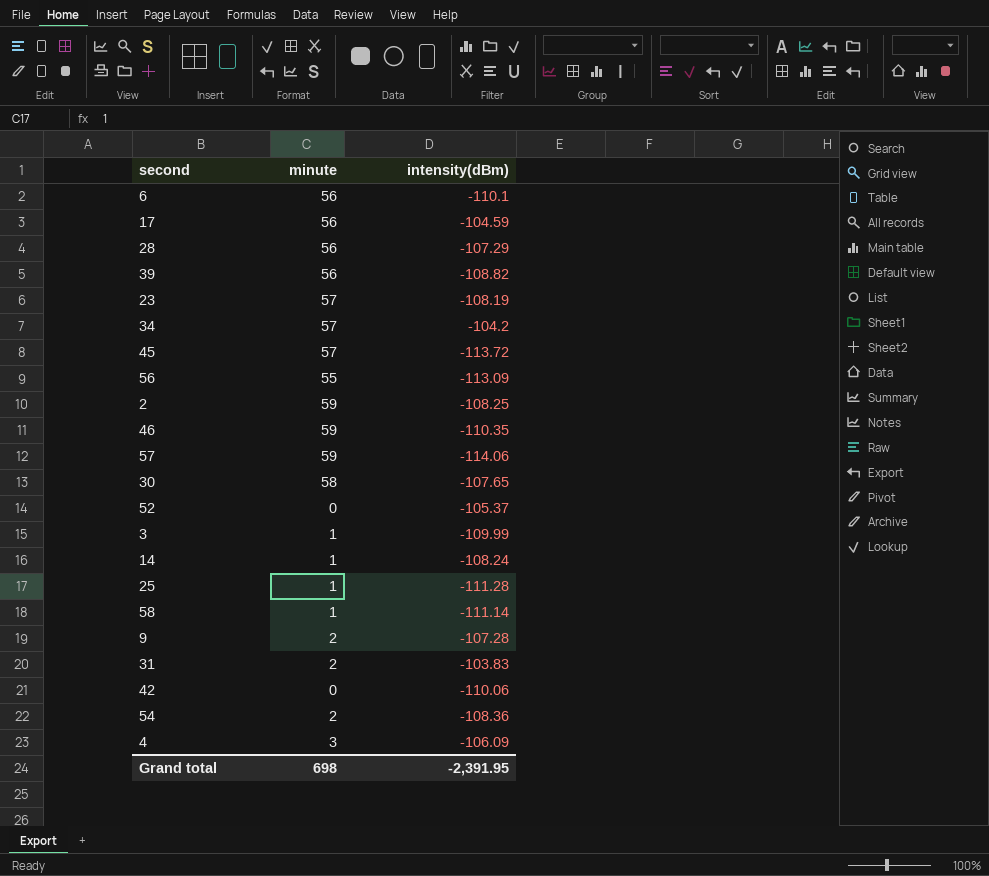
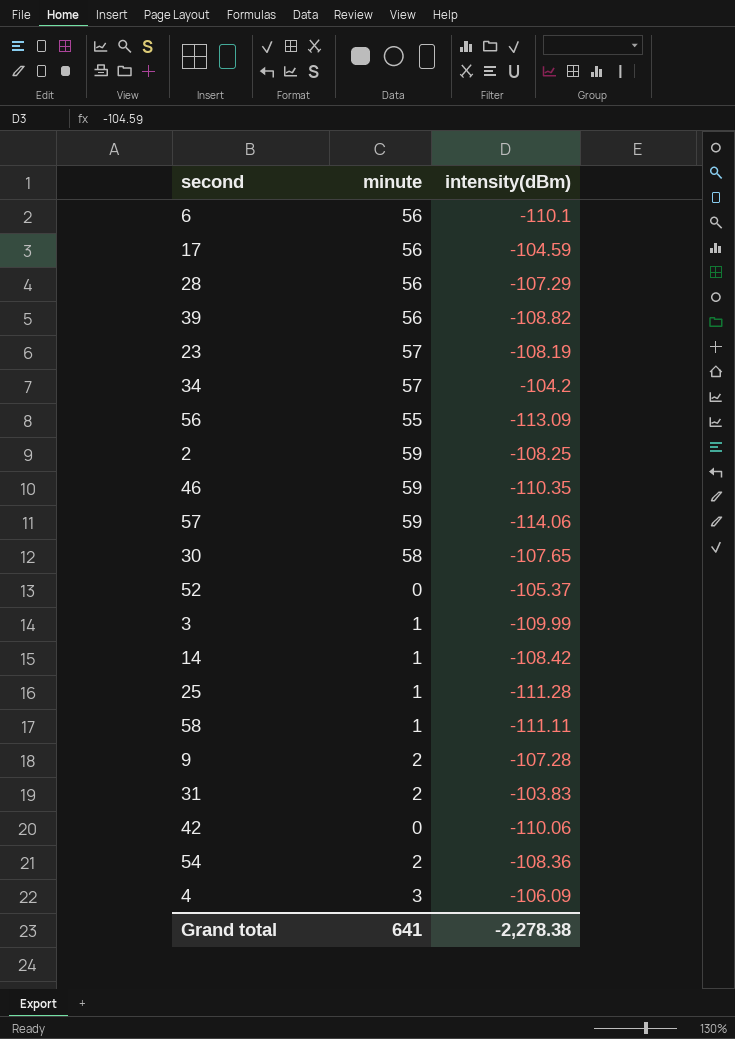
row 45: 57 | -113.72 -> none
14 | intensity(dBm): -108.24 -> -108.42
58 | intensity(dBm): -111.14 -> -111.11
Grand total | minute: 698 -> 641
Grand total | intensity(dBm): -2,391.95 -> -2,278.38

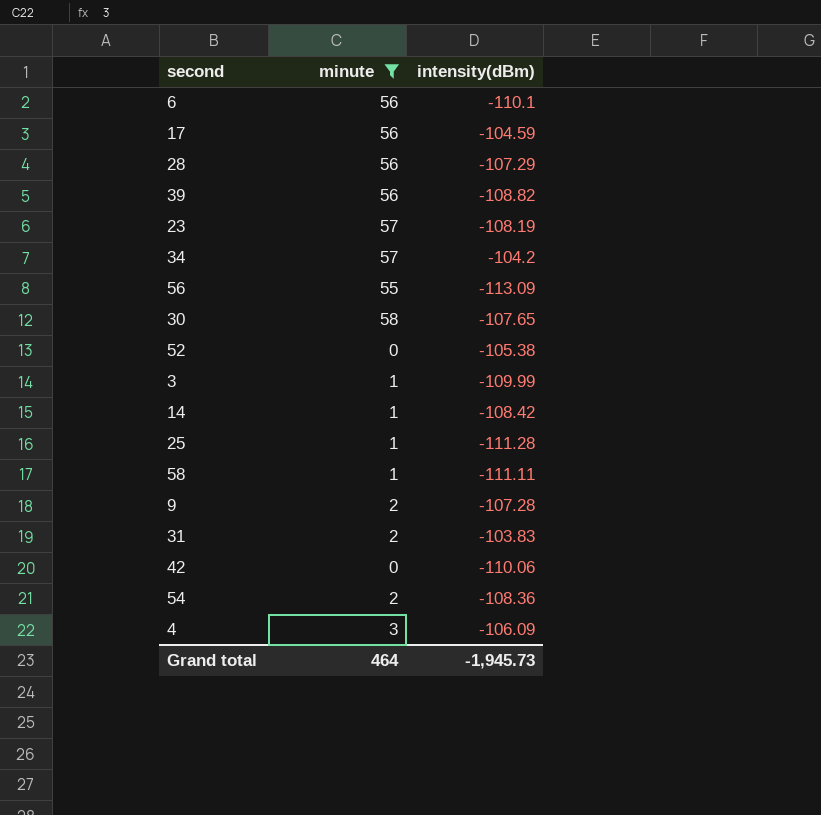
filter: none -> minute != 59
52 | intensity(dBm): -105.37 -> -105.38
Grand total | minute: 641 -> 464
Grand total | intensity(dBm): -2,278.38 -> -1,945.73

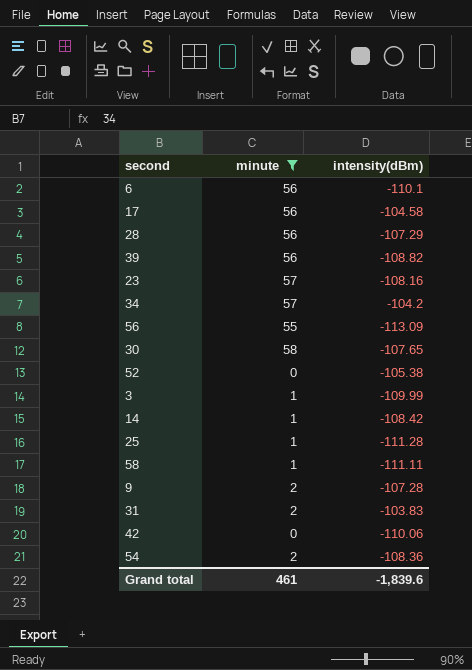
row 4: 3 | -106.09 -> none
17 | intensity(dBm): -104.59 -> -104.58
23 | intensity(dBm): -108.19 -> -108.16
Grand total | minute: 464 -> 461
Grand total | intensity(dBm): -1,945.73 -> -1,839.6

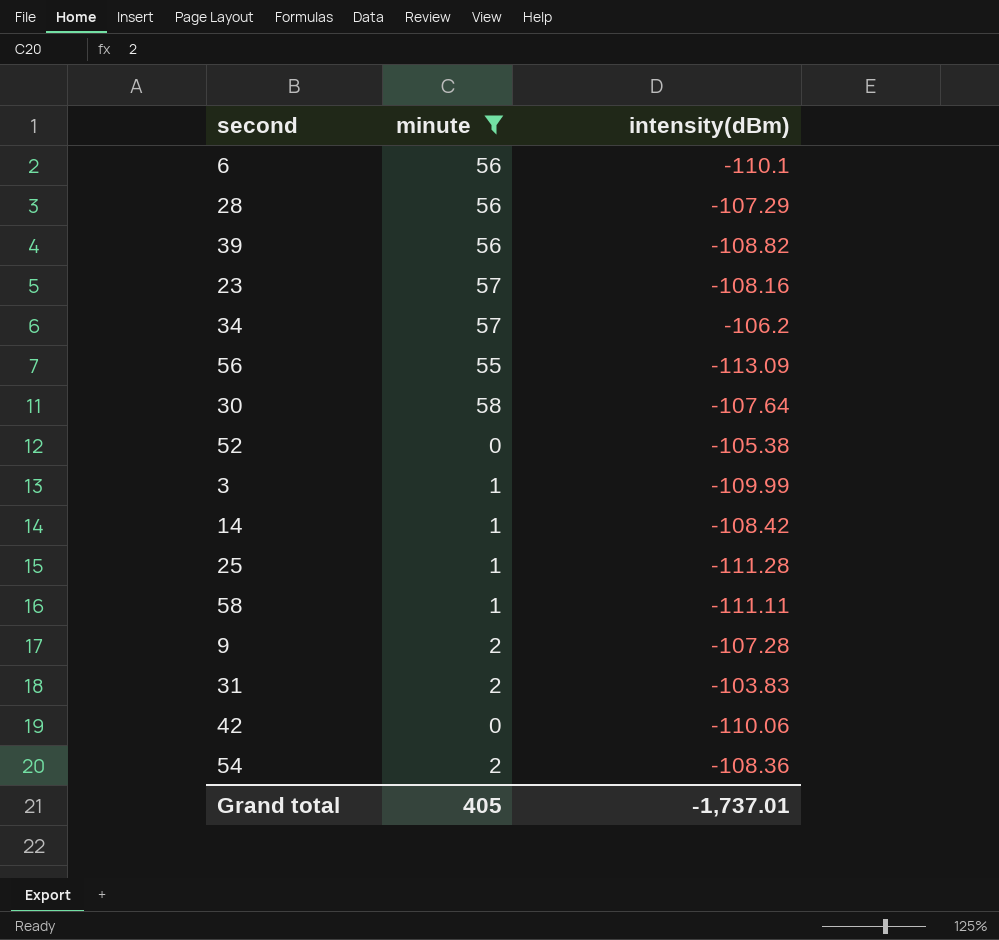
row 17: 56 | -104.58 -> none
34 | intensity(dBm): -104.2 -> -106.2
30 | intensity(dBm): -107.65 -> -107.64
Grand total | minute: 461 -> 405
Grand total | intensity(dBm): -1,839.6 -> -1,737.01

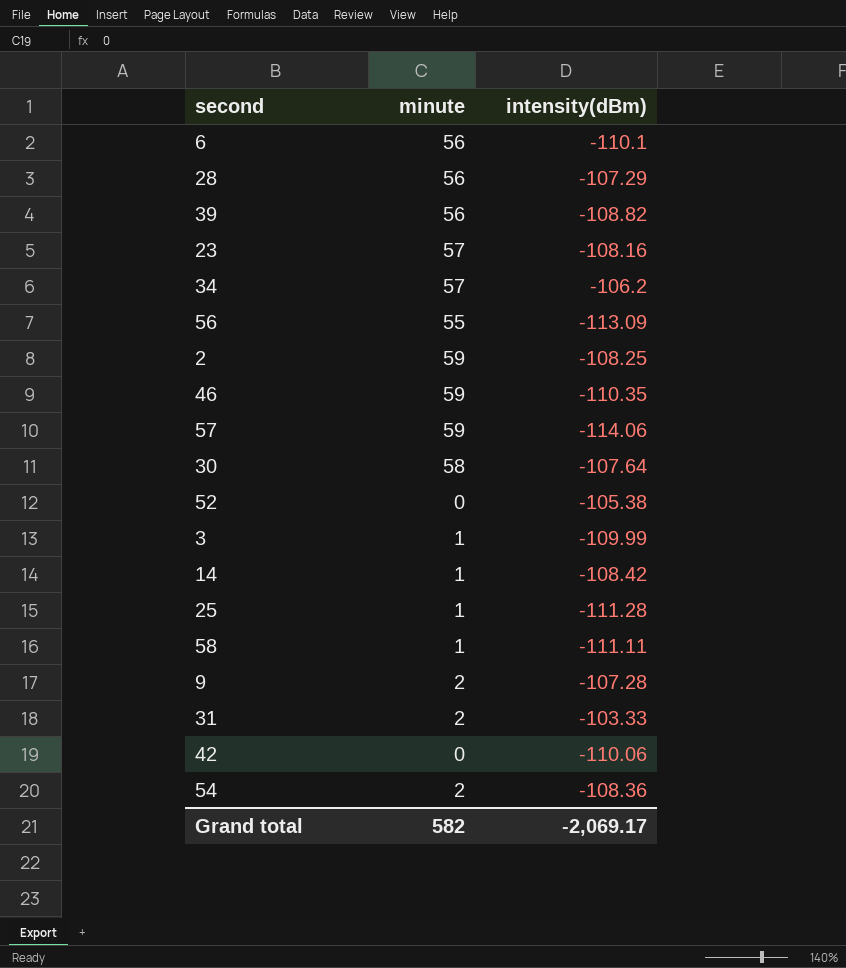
filter: minute != 59 -> none
31 | intensity(dBm): -103.83 -> -103.33
Grand total | minute: 405 -> 582
Grand total | intensity(dBm): -1,737.01 -> -2,069.17

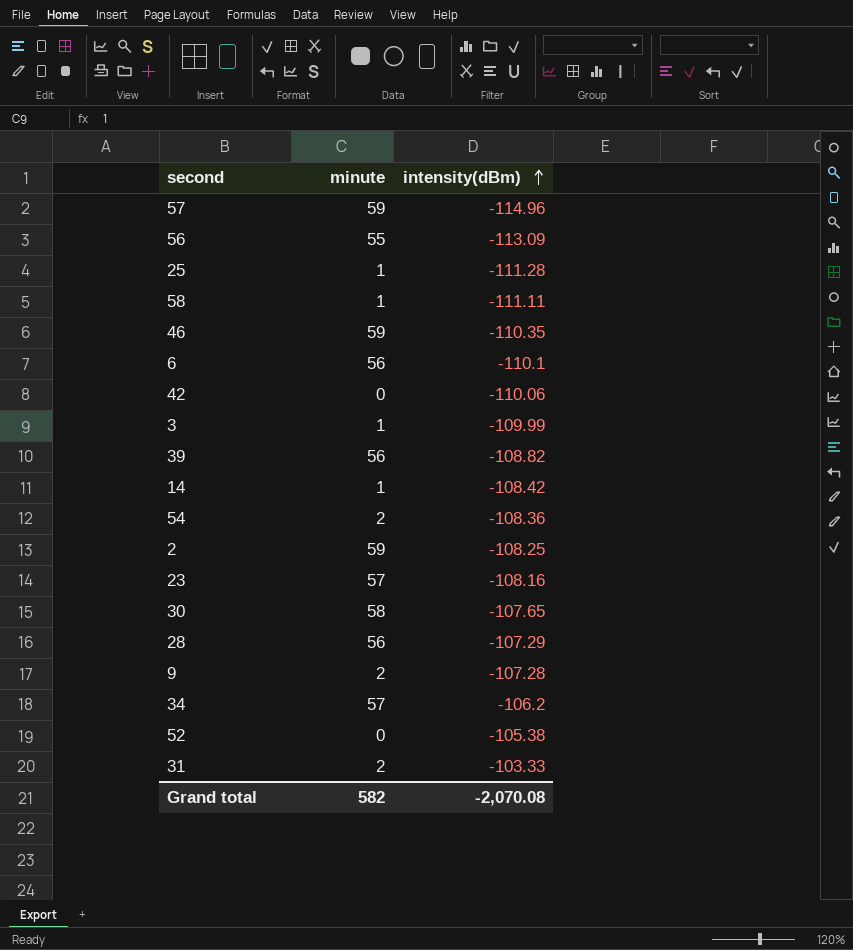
row order: none -> intensity(dBm) ascending
57 | intensity(dBm): -114.06 -> -114.96
30 | intensity(dBm): -107.64 -> -107.65
Grand total | intensity(dBm): -2,069.17 -> -2,070.08

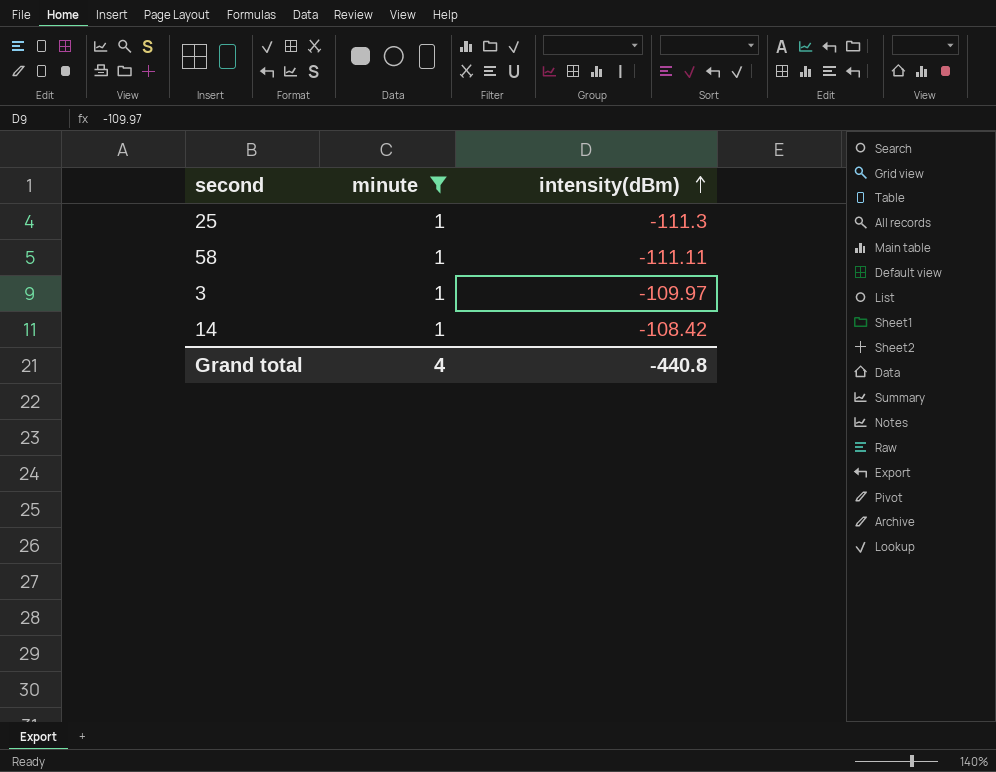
filter: none -> minute = 1
25 | intensity(dBm): -111.28 -> -111.3
3 | intensity(dBm): -109.99 -> -109.97
Grand total | minute: 582 -> 4
Grand total | intensity(dBm): -2,070.08 -> -440.8

